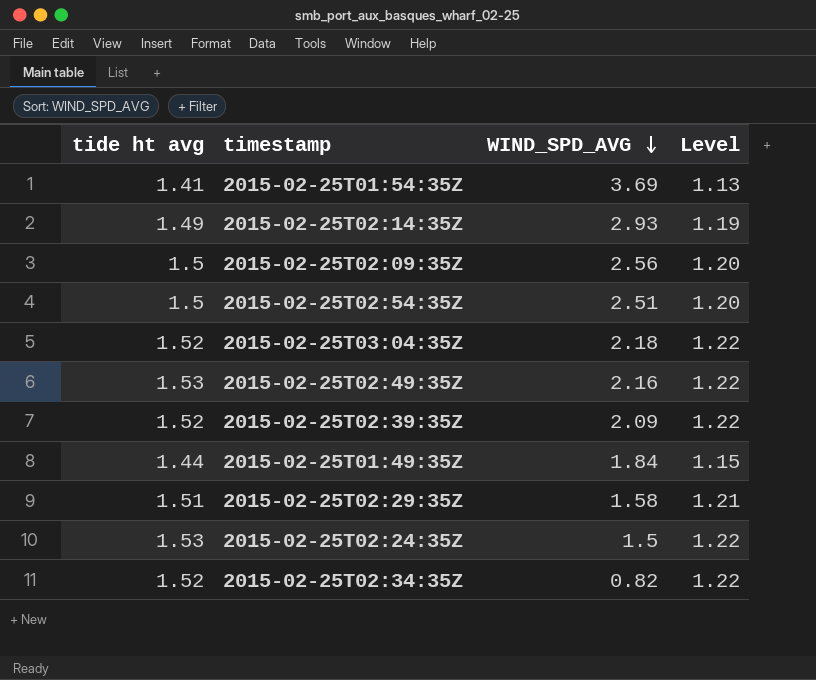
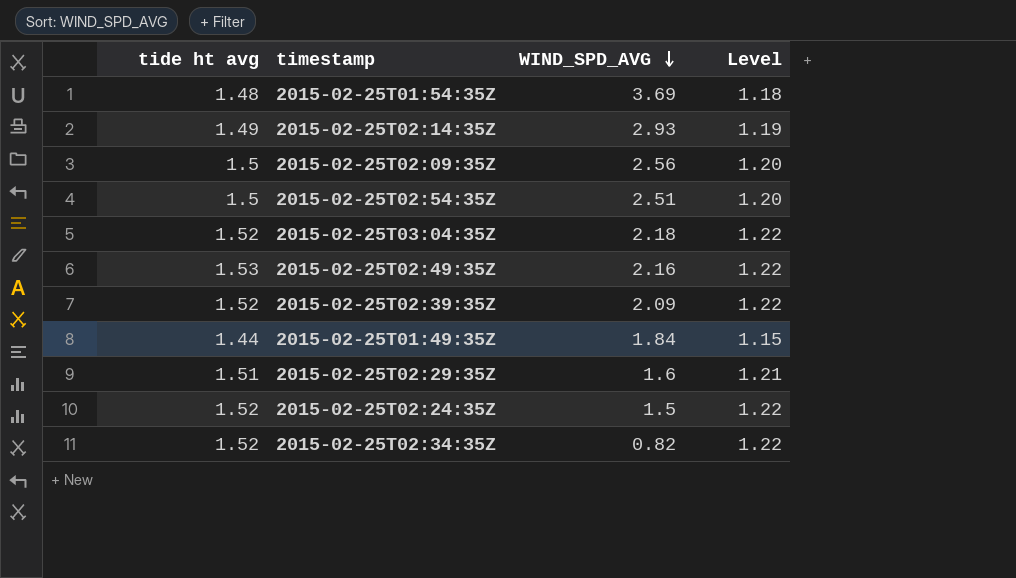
2015-02-25T01:54:35Z | tide ht avg: 1.41 -> 1.48
2015-02-25T01:54:35Z | Level: 1.13 -> 1.18
2015-02-25T02:29:35Z | WIND_SPD_AVG: 1.58 -> 1.6
2015-02-25T02:24:35Z | tide ht avg: 1.53 -> 1.52

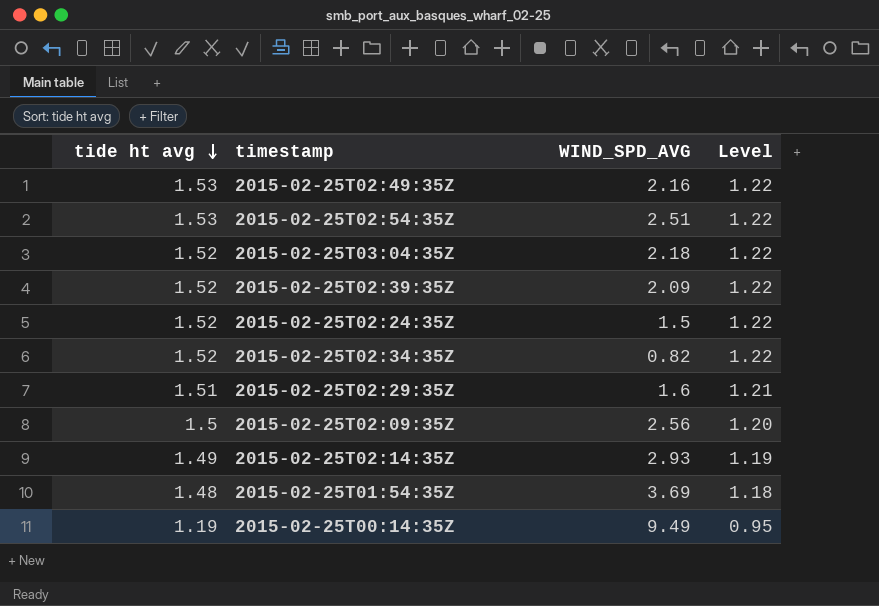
row order: WIND_SPD_AVG descending -> tide ht avg descending
row 2015-02-25T01:49:35Z: 1.44 | 1.84 | 1.15 -> none
2015-02-25T02:54:35Z | tide ht avg: 1.5 -> 1.53
2015-02-25T02:54:35Z | Level: 1.20 -> 1.22
row 2015-02-25T00:14:35Z: none -> 1.19 | 9.49 | 0.95

